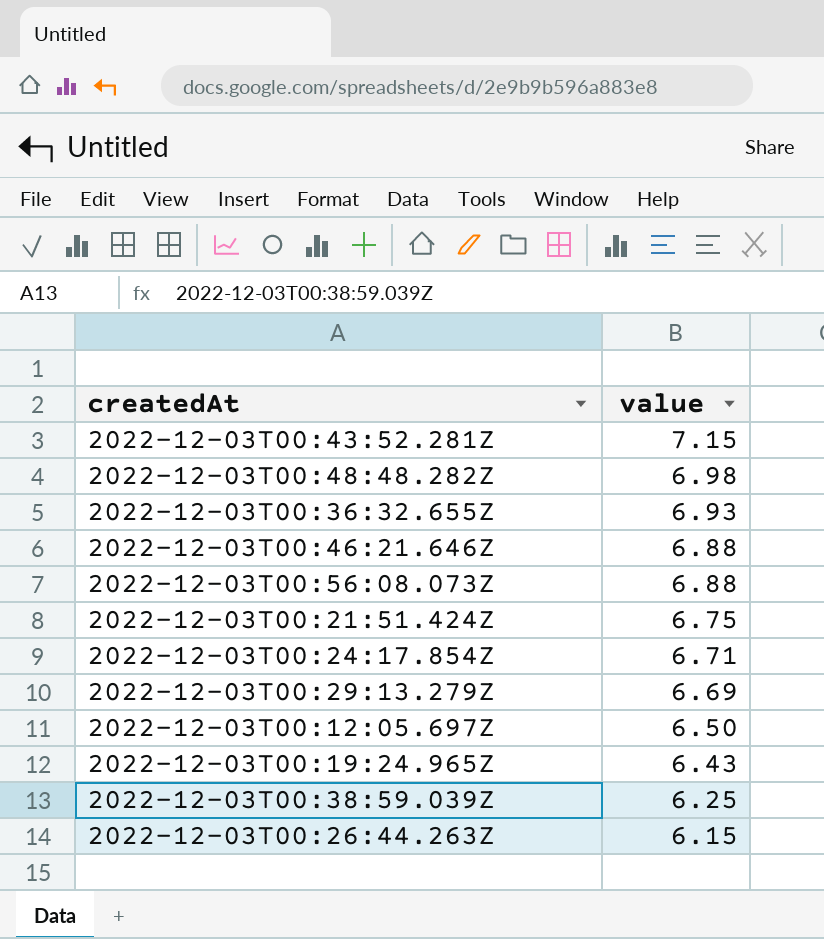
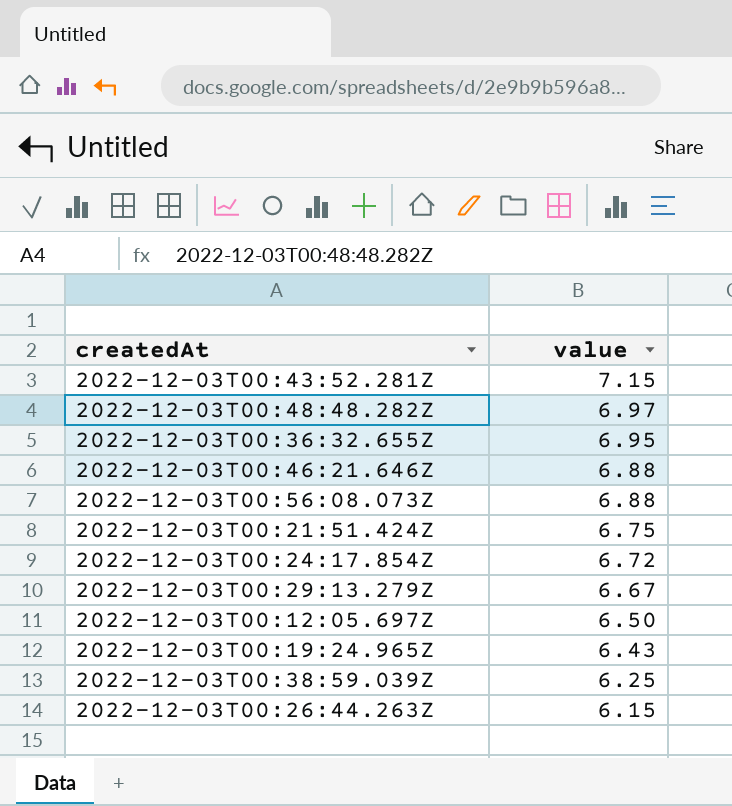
2022-12-03T00:48:48.282Z | value: 6.98 -> 6.97
2022-12-03T00:36:32.655Z | value: 6.93 -> 6.95
2022-12-03T00:24:17.854Z | value: 6.71 -> 6.72
2022-12-03T00:29:13.279Z | value: 6.69 -> 6.67

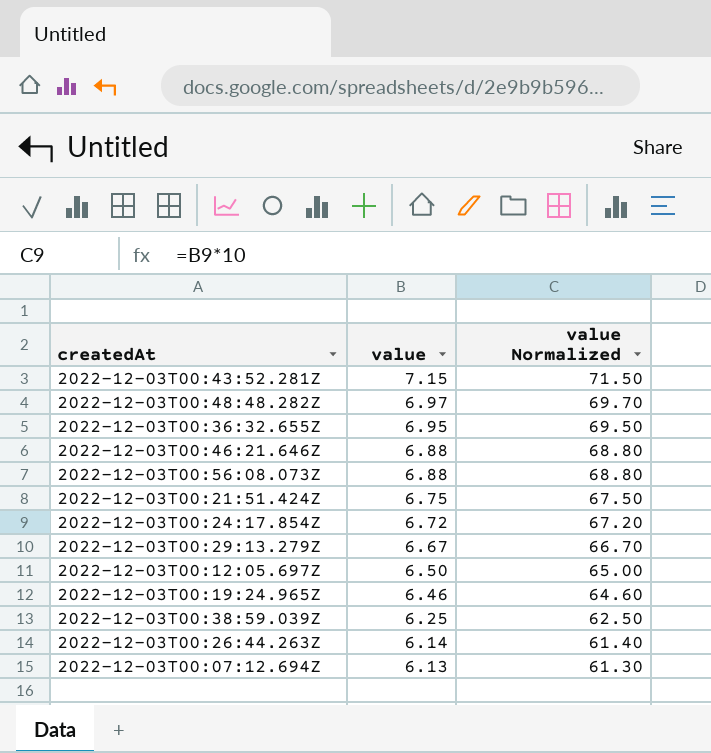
column value Normalized | formula: none -> [value] * 10
2022-12-03T00:19:24.965Z | value: 6.43 -> 6.46
2022-12-03T00:26:44.263Z | value: 6.15 -> 6.14
row 2022-12-03T00:07:12.694Z: none -> 6.13 | 61.30

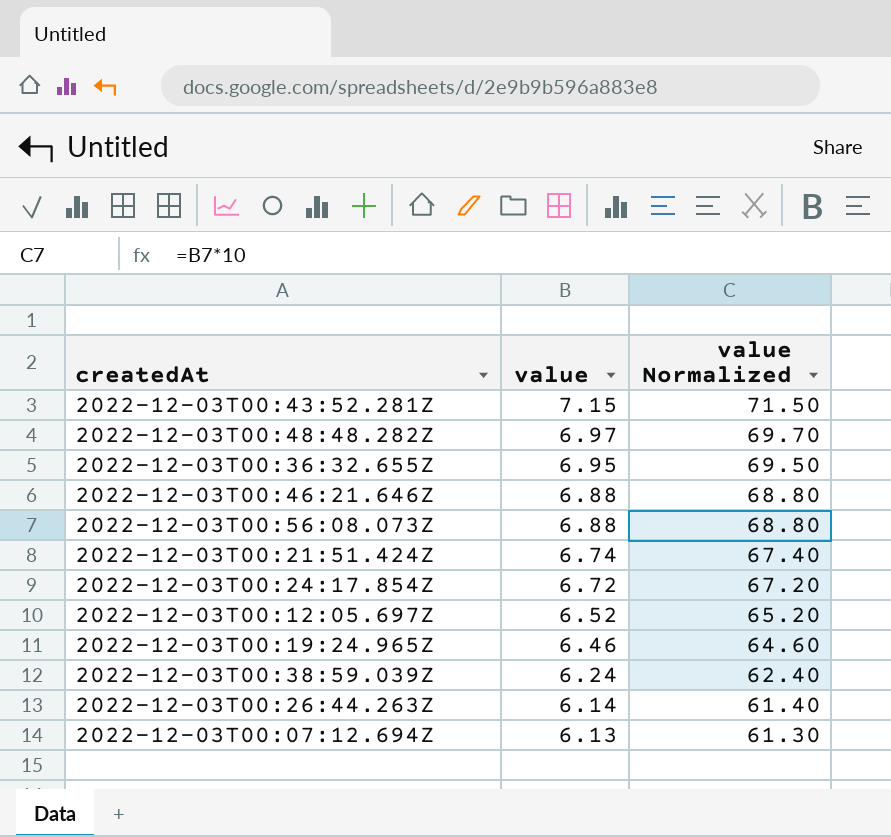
row 2022-12-03T00:29:13.279Z: 6.67 | 66.70 -> none
2022-12-03T00:21:51.424Z | value: 6.75 -> 6.74
2022-12-03T00:21:51.424Z | value Normalized: 67.50 -> 67.40
2022-12-03T00:12:05.697Z | value: 6.50 -> 6.52
2022-12-03T00:12:05.697Z | value Normalized: 65.00 -> 65.20
2022-12-03T00:38:59.039Z | value: 6.25 -> 6.24
2022-12-03T00:38:59.039Z | value Normalized: 62.50 -> 62.40

